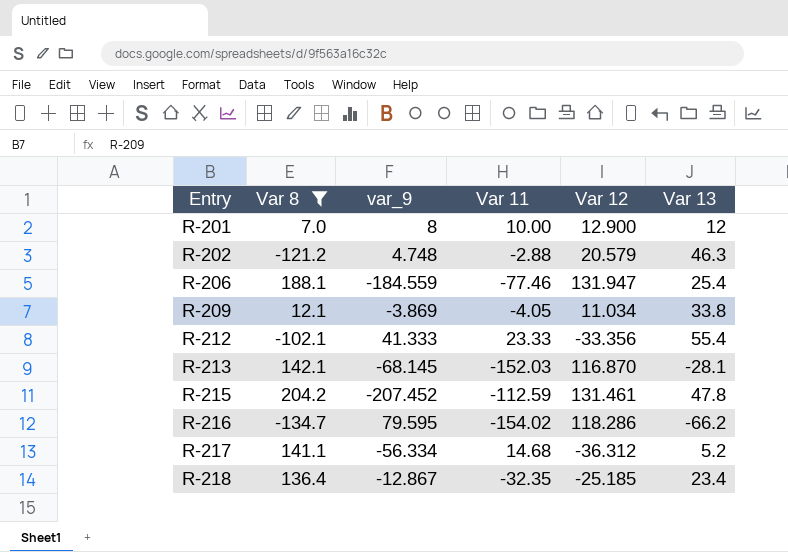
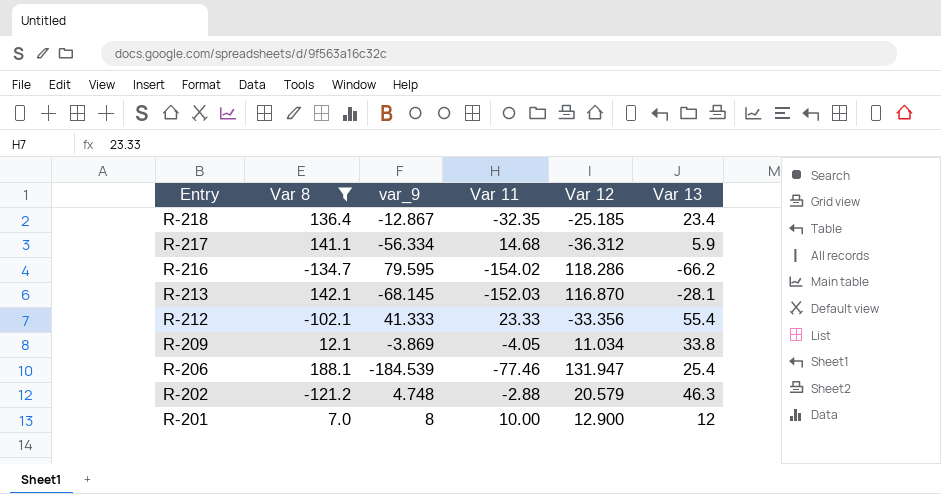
row order: Entry ascending -> Entry descending
row R-215: 204.2 | -207.452 | -112.59 | 131.461 | 47.8 -> none
R-217 | Var 13: 5.2 -> 5.9
R-206 | var_9: -184.559 -> -184.539

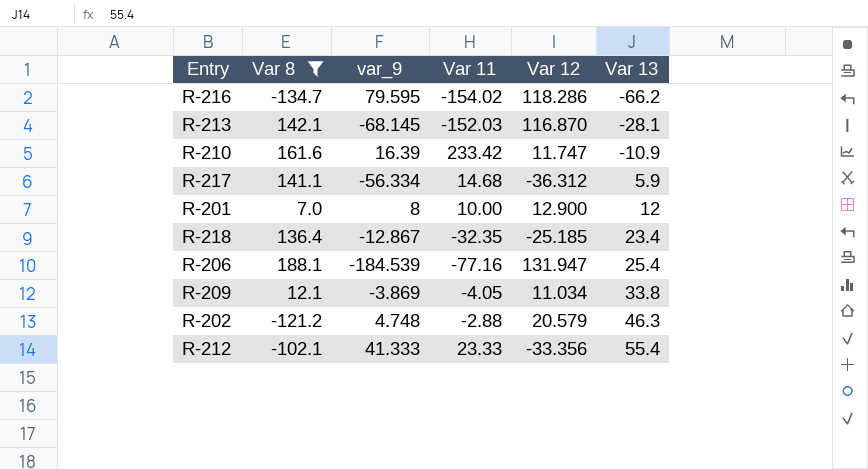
row order: Entry descending -> Var 13 ascending
row R-210: none -> 161.6 | 16.39 | 233.42 | 11.747 | -10.9
R-206 | Var 11: -77.46 -> -77.16

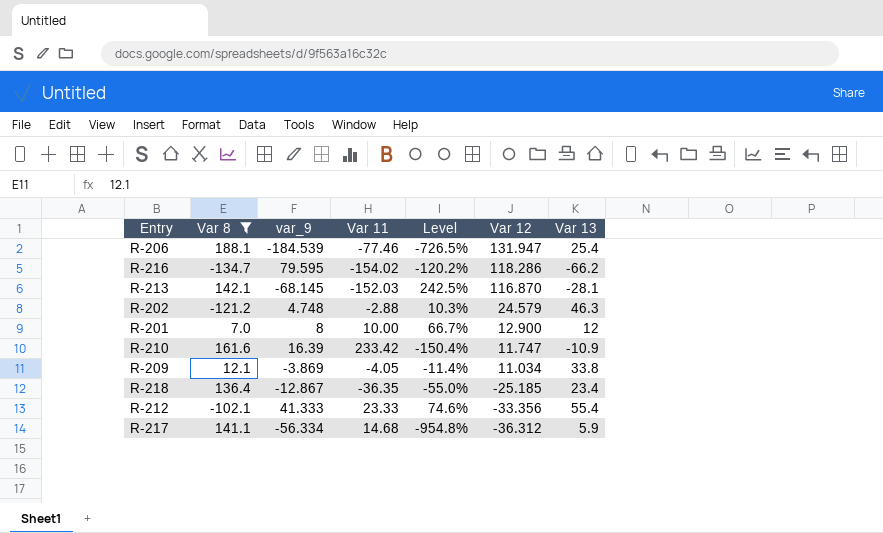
row order: Var 13 ascending -> Var 12 descending
column Level | formula: none -> [var_9] / [Var 13]
R-206 | Var 11: -77.16 -> -77.46
R-202 | Var 12: 20.579 -> 24.579
R-218 | Var 11: -32.35 -> -36.35

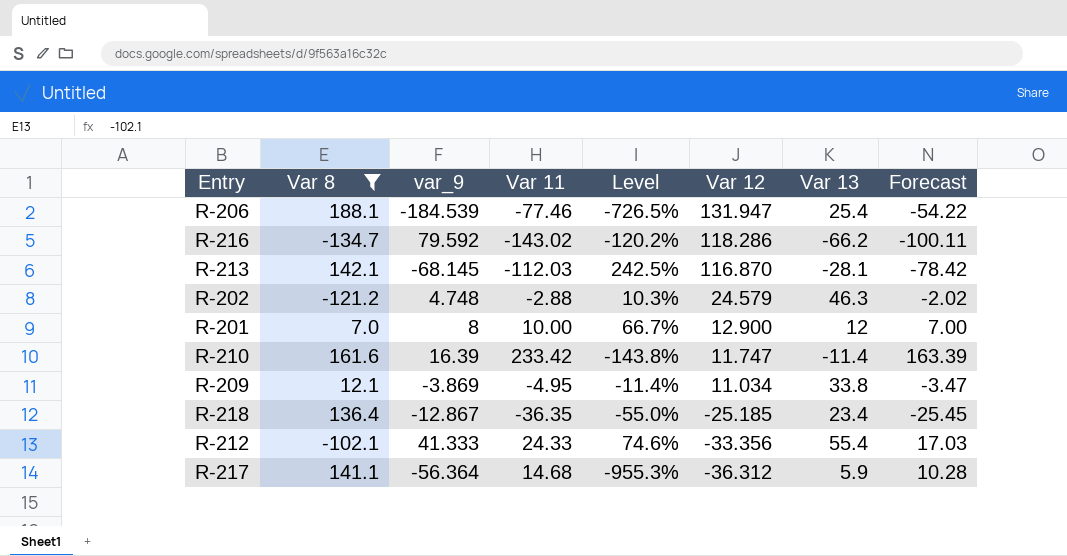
column Forecast | formula: none -> [Var 11] * 0.7
R-216 | var_9: 79.595 -> 79.592
R-216 | Var 11: -154.02 -> -143.02
R-213 | Var 11: -152.03 -> -112.03
R-210 | Level: -150.4% -> -143.8%
R-210 | Var 13: -10.9 -> -11.4
R-209 | Var 11: -4.05 -> -4.95
R-212 | Var 11: 23.33 -> 24.33
R-217 | var_9: -56.334 -> -56.364
R-217 | Level: -954.8% -> -955.3%

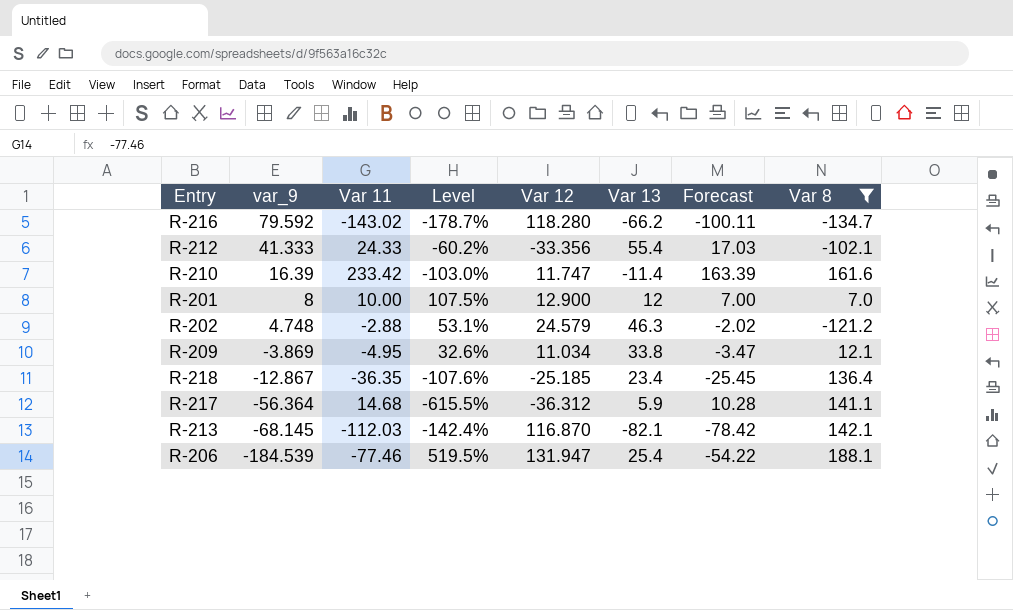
row order: Var 12 descending -> var_9 descending
column Level | formula: [var_9] / [Var 13] -> [Var 12] / [Var 13]
column Var 8 | position: 2 -> 8
R-216 | Var 12: 118.286 -> 118.280
R-213 | Var 13: -28.1 -> -82.1

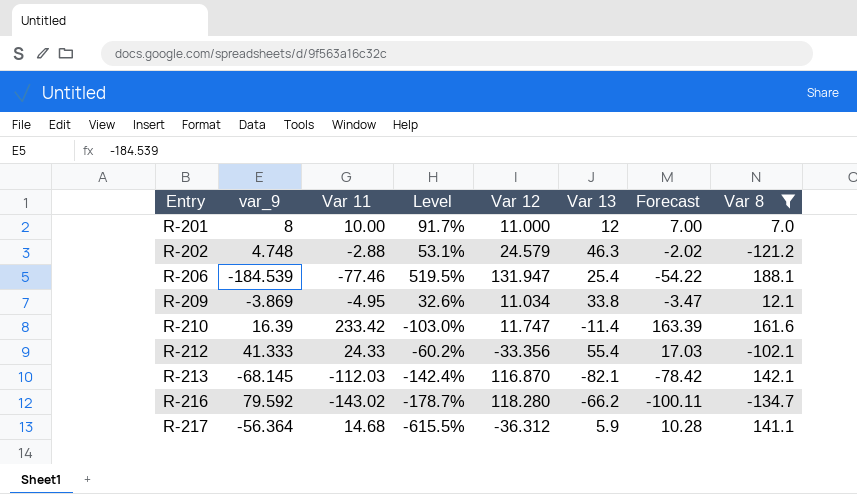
row order: var_9 descending -> Entry ascending
row R-218: -12.867 | -36.35 | -107.6% | -25.185 | 23.4 | -25.45 | 136.4 -> none
R-201 | Level: 107.5% -> 91.7%
R-201 | Var 12: 12.900 -> 11.000

